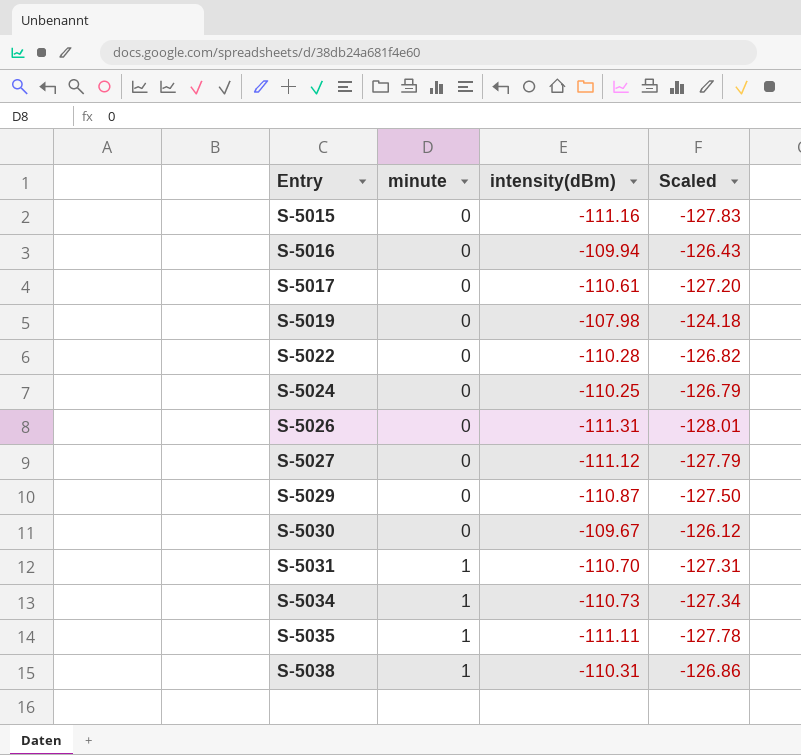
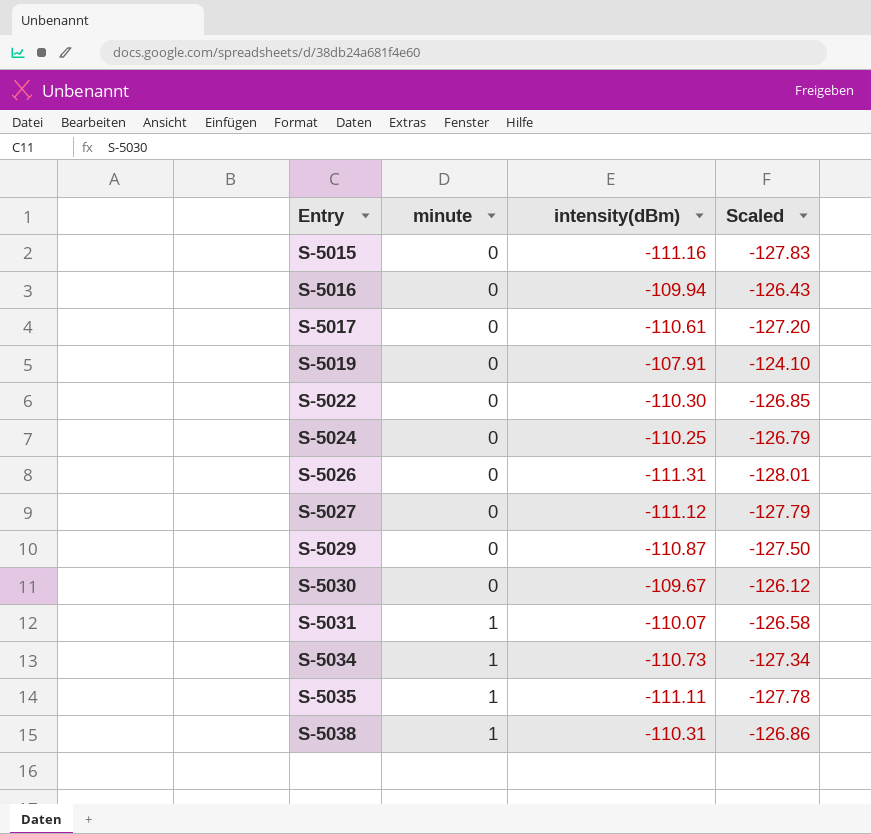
S-5019 | intensity(dBm): -107.98 -> -107.91
S-5019 | Scaled: -124.18 -> -124.10
S-5022 | intensity(dBm): -110.28 -> -110.30
S-5022 | Scaled: -126.82 -> -126.85
S-5031 | intensity(dBm): -110.70 -> -110.07
S-5031 | Scaled: -127.31 -> -126.58

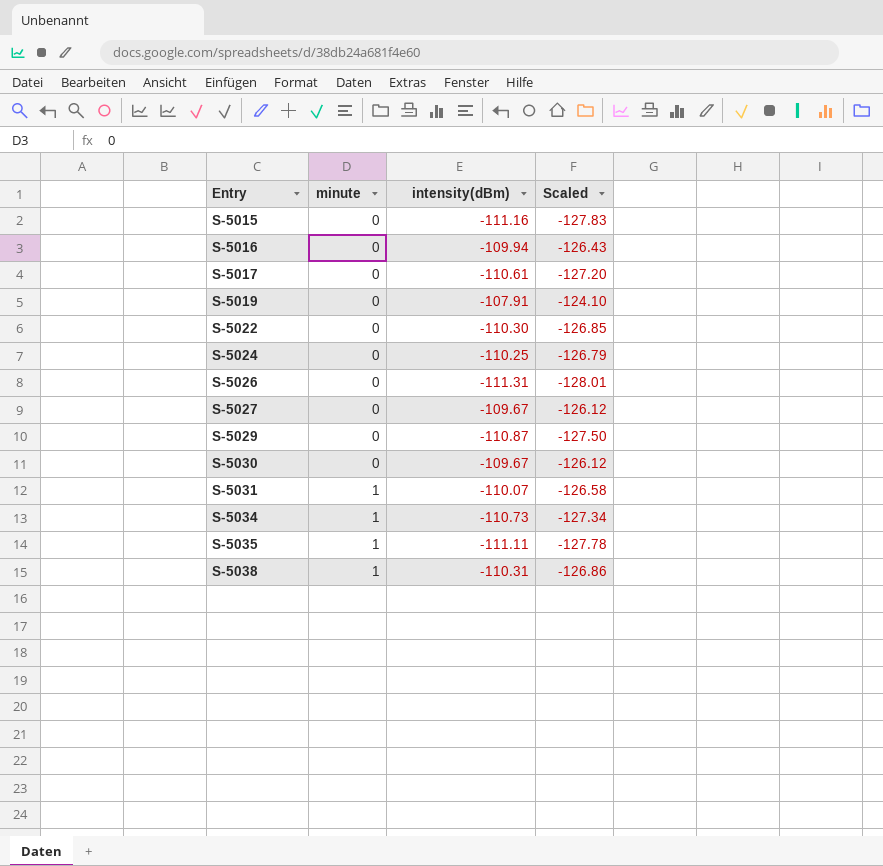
S-5027 | intensity(dBm): -111.12 -> -109.67
S-5027 | Scaled: -127.79 -> -126.12

